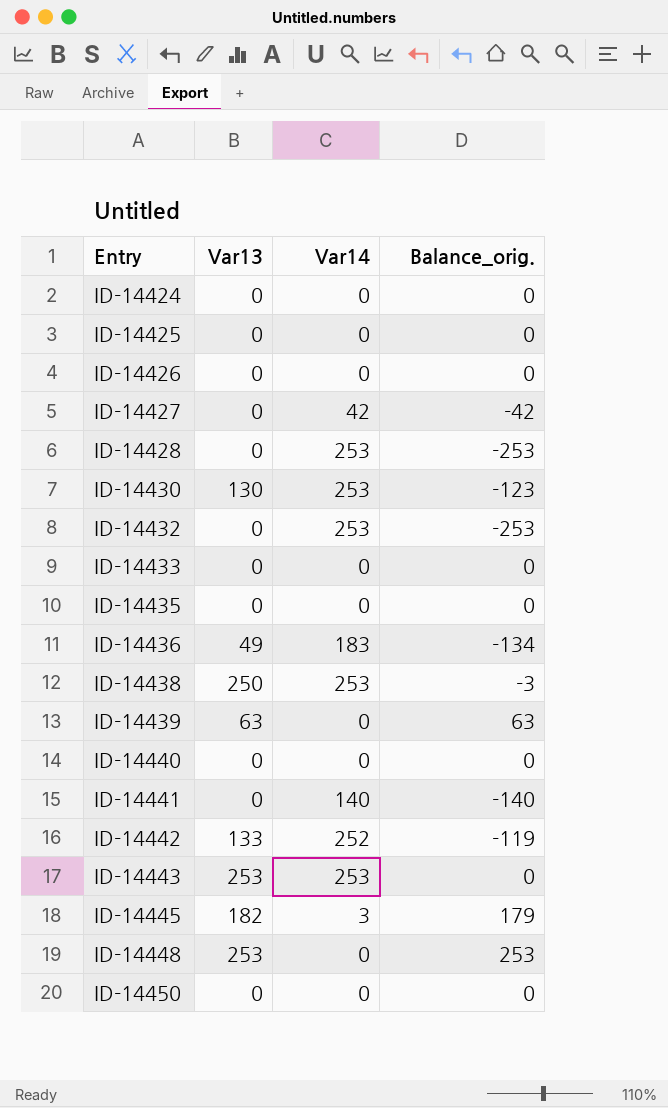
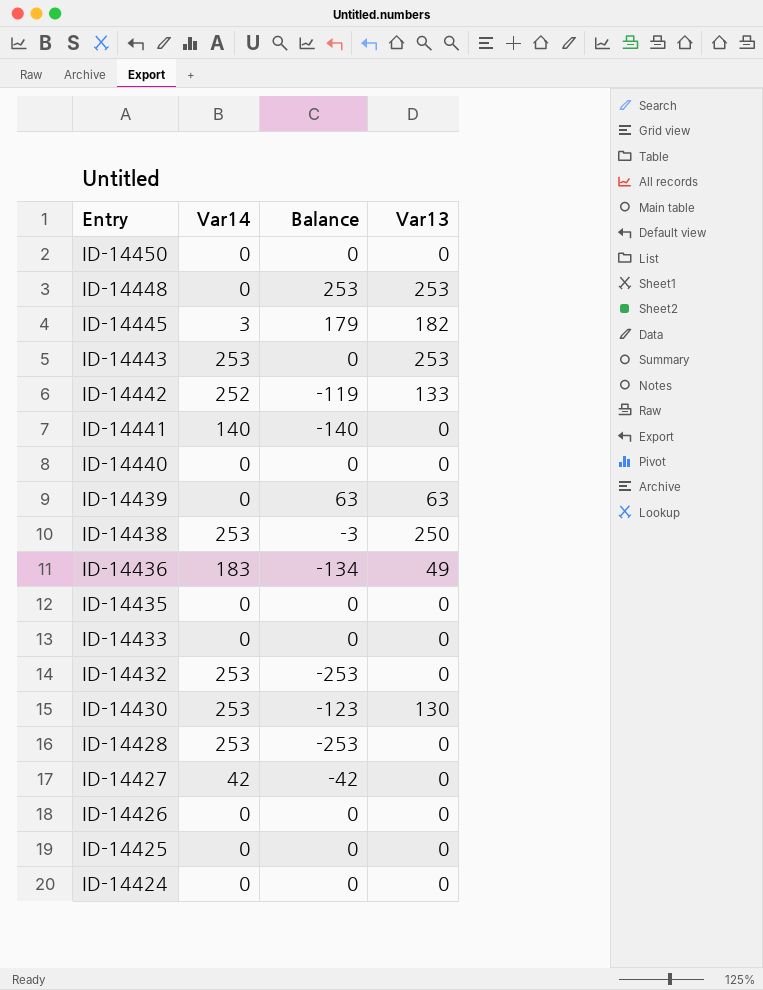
row order: Entry ascending -> Entry descending
column name: Balance_orig. -> Balance
column Var13 | position: 2 -> 4

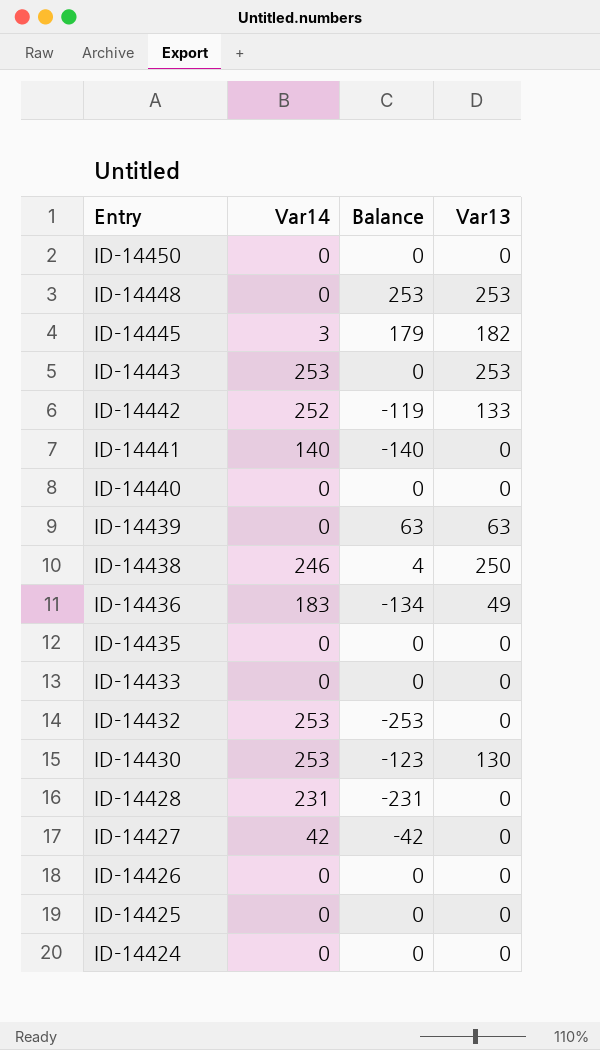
ID-14438 | Var14: 253 -> 246
ID-14438 | Balance: -3 -> 4
ID-14428 | Var14: 253 -> 231
ID-14428 | Balance: -253 -> -231

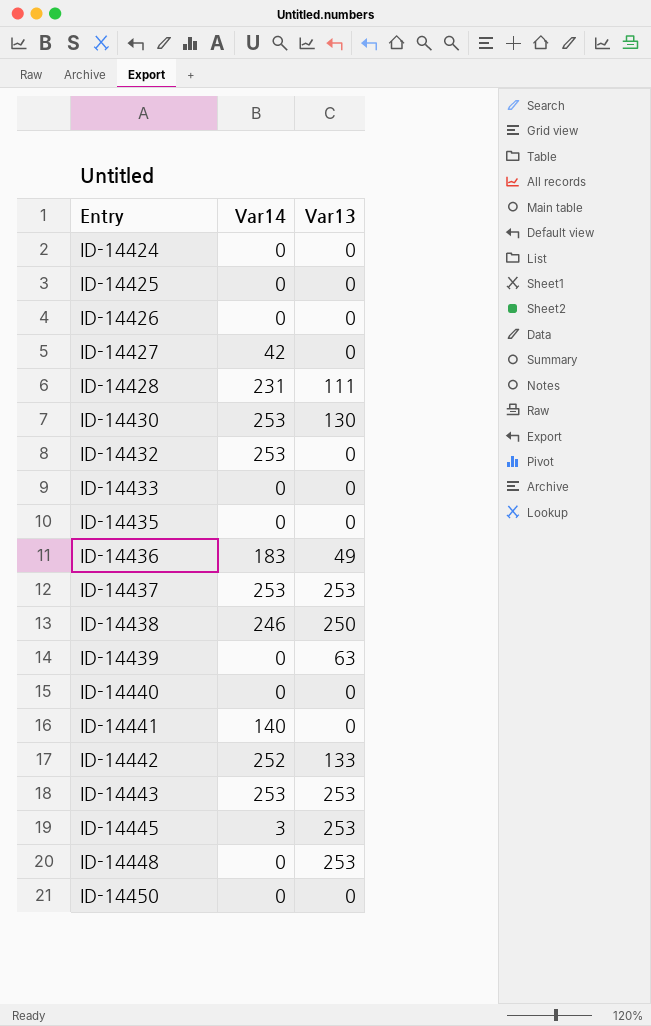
row order: Entry descending -> Entry ascending
column Balance | formula: [Var13] - [Var14] -> none
ID-14428 | Var13: 0 -> 111
row ID-14437: none -> 253 | 253
ID-14445 | Var13: 182 -> 253

